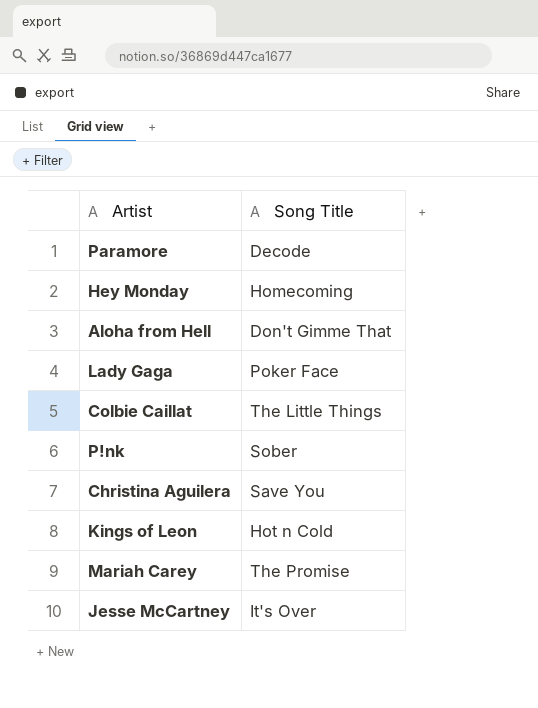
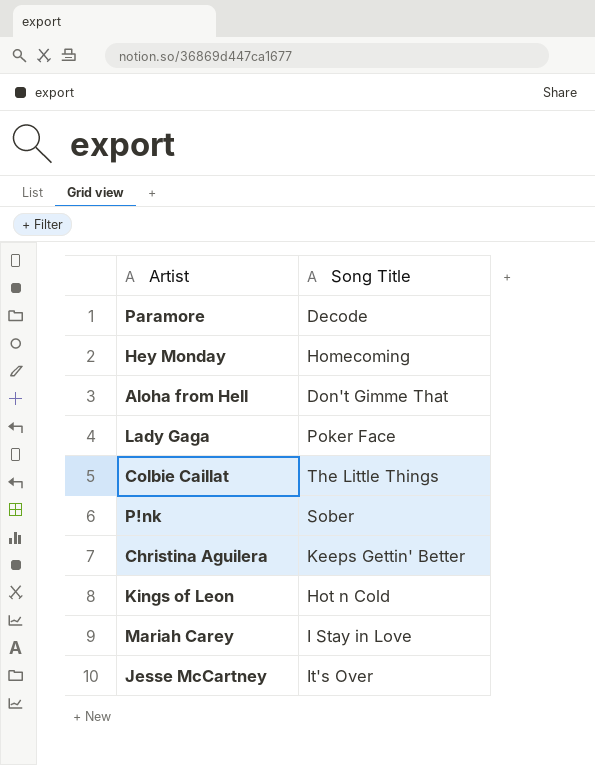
Christina Aguilera | Song Title: Save You -> Keeps Gettin' Better
Mariah Carey | Song Title: The Promise -> I Stay in Love

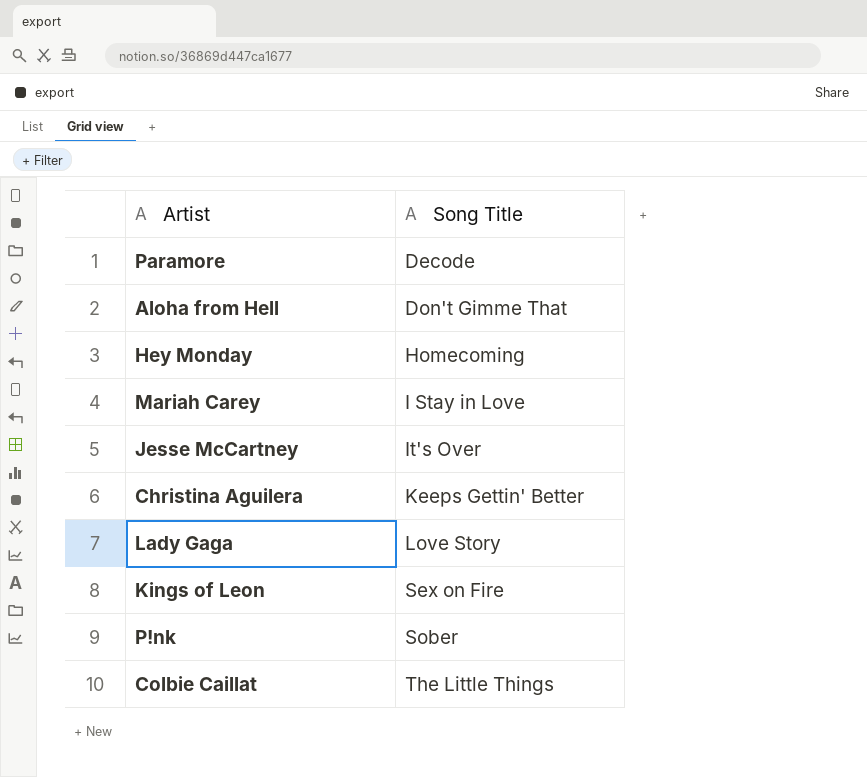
row order: none -> Song Title ascending
Lady Gaga | Song Title: Poker Face -> Love Story
Kings of Leon | Song Title: Hot n Cold -> Sex on Fire

